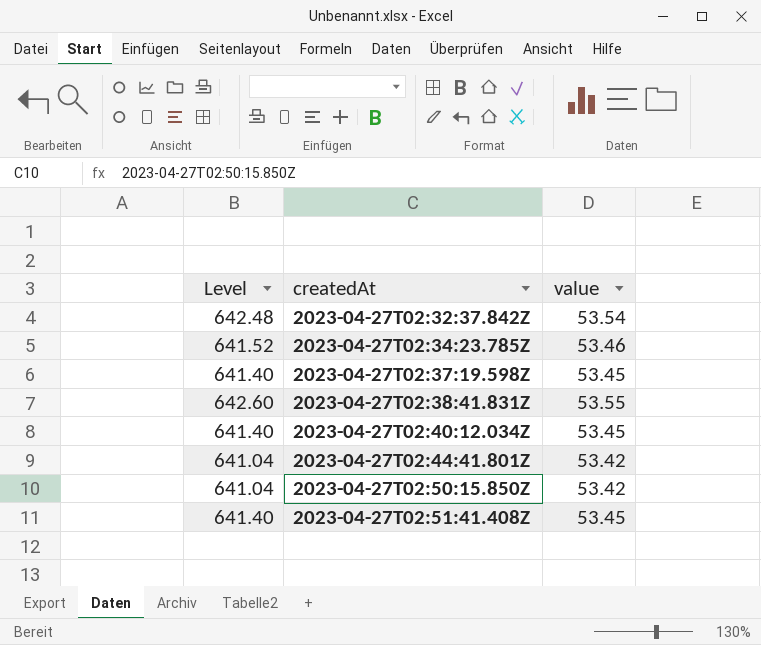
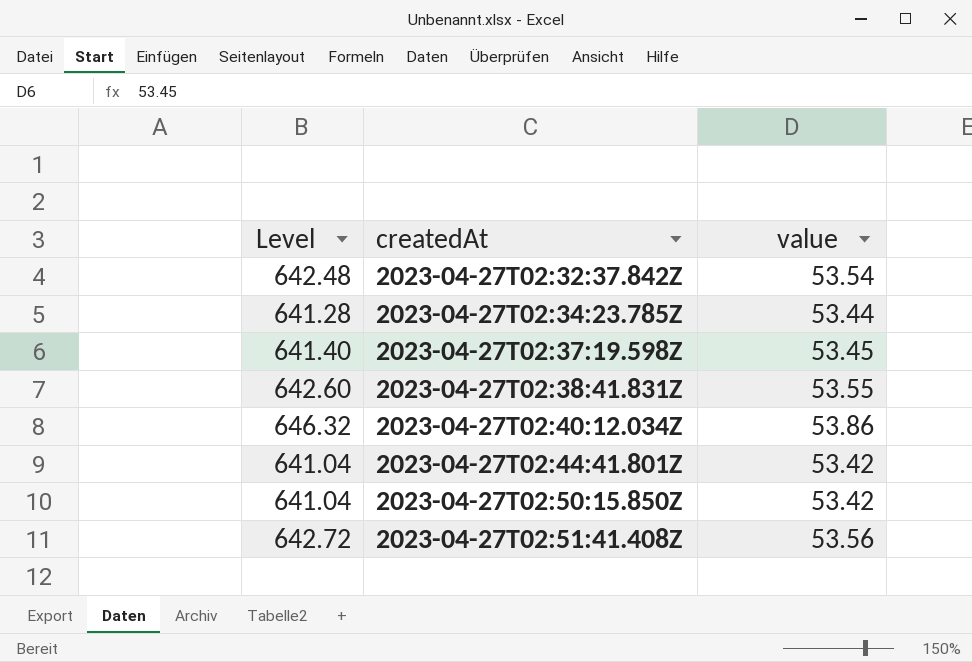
2023-04-27T02:34:23.785Z | Level: 641.52 -> 641.28
2023-04-27T02:34:23.785Z | value: 53.46 -> 53.44
2023-04-27T02:40:12.034Z | Level: 641.40 -> 646.32
2023-04-27T02:40:12.034Z | value: 53.45 -> 53.86
2023-04-27T02:51:41.408Z | Level: 641.40 -> 642.72
2023-04-27T02:51:41.408Z | value: 53.45 -> 53.56

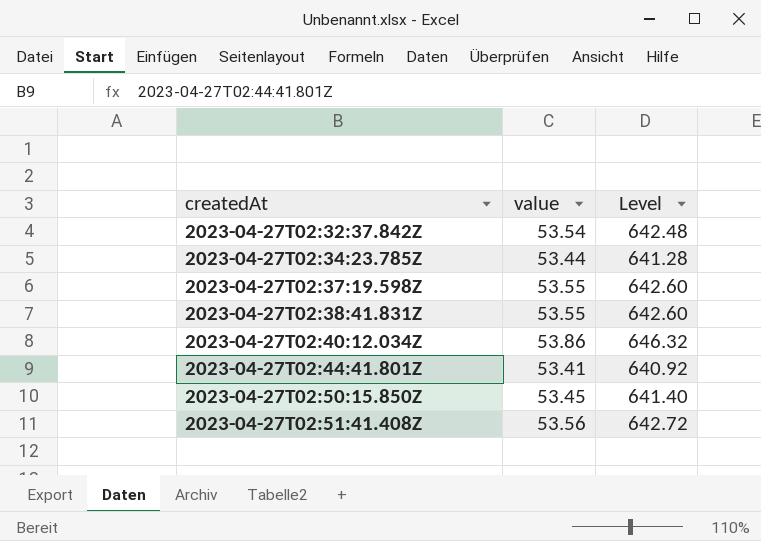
column Level | position: 1 -> 3
2023-04-27T02:37:19.598Z | value: 53.45 -> 53.55
2023-04-27T02:37:19.598Z | Level: 641.40 -> 642.60
2023-04-27T02:44:41.801Z | value: 53.42 -> 53.41
2023-04-27T02:44:41.801Z | Level: 641.04 -> 640.92
2023-04-27T02:50:15.850Z | value: 53.42 -> 53.45
2023-04-27T02:50:15.850Z | Level: 641.04 -> 641.40

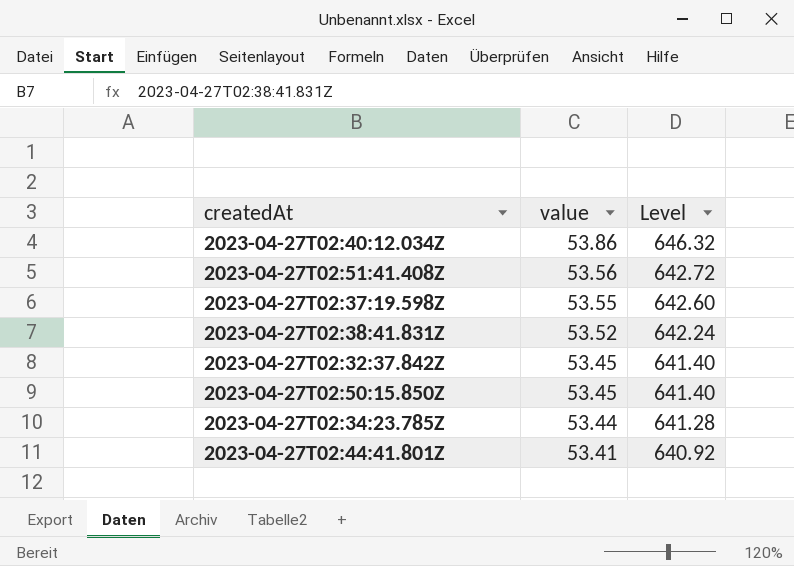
row order: createdAt ascending -> value descending
2023-04-27T02:38:41.831Z | value: 53.55 -> 53.52
2023-04-27T02:38:41.831Z | Level: 642.60 -> 642.24
2023-04-27T02:32:37.842Z | value: 53.54 -> 53.45
2023-04-27T02:32:37.842Z | Level: 642.48 -> 641.40

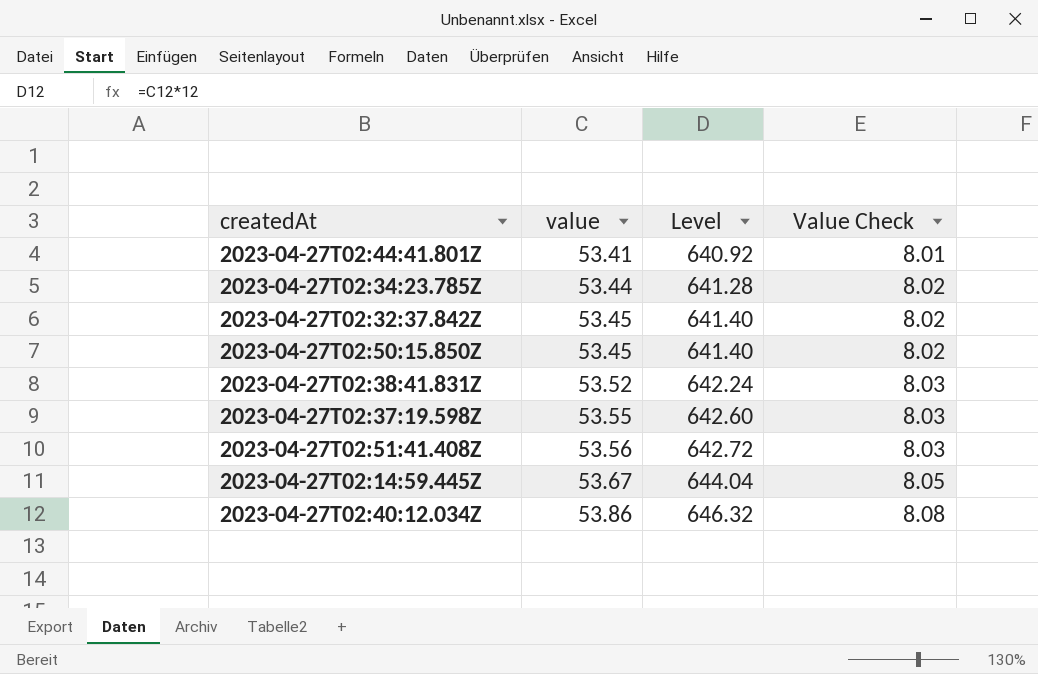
row order: value descending -> value ascending
column Value Check | formula: none -> [value] * 0.15
row 2023-04-27T02:14:59.445Z: none -> 53.67 | 644.04 | 8.05

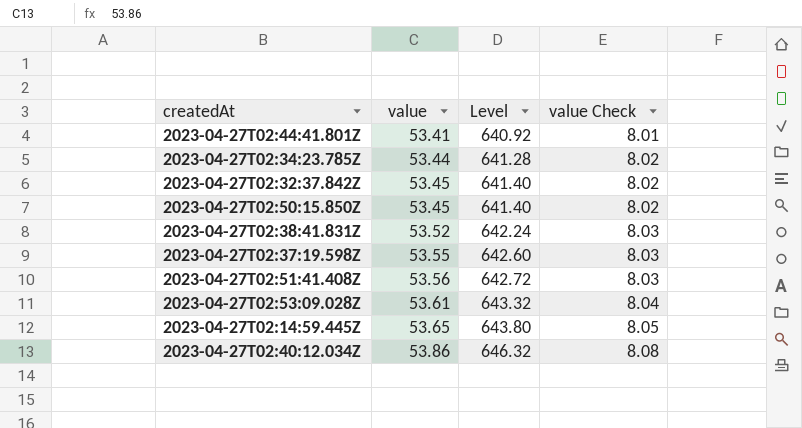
column name: Value Check -> value Check
row 2023-04-27T02:53:09.028Z: none -> 53.61 | 643.32 | 8.04
2023-04-27T02:14:59.445Z | value: 53.67 -> 53.65
2023-04-27T02:14:59.445Z | Level: 644.04 -> 643.80

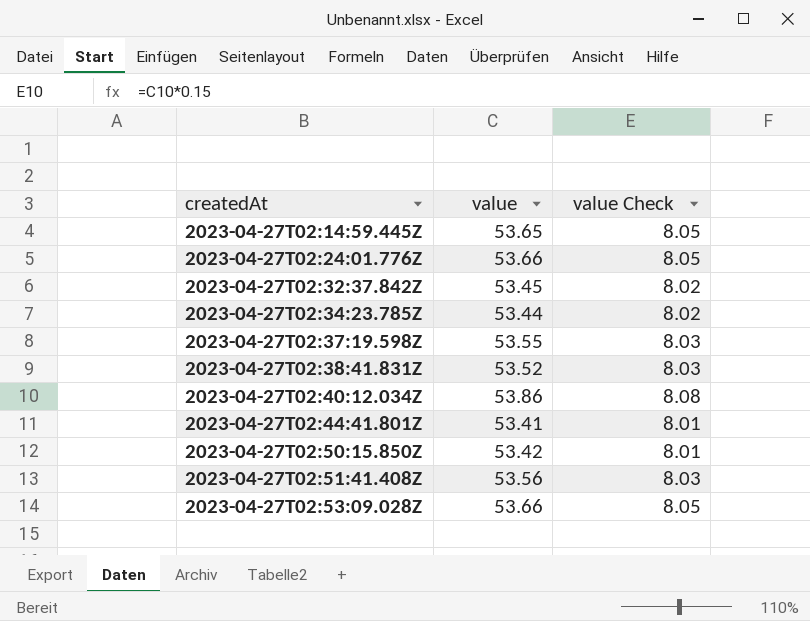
row order: value ascending -> createdAt ascending
column Level | formula: [value] * 12 -> none
row 2023-04-27T02:24:01.776Z: none -> 53.66 | 8.05
2023-04-27T02:50:15.850Z | value: 53.45 -> 53.42
2023-04-27T02:50:15.850Z | value Check: 8.02 -> 8.01
2023-04-27T02:53:09.028Z | value: 53.61 -> 53.66
2023-04-27T02:53:09.028Z | value Check: 8.04 -> 8.05

